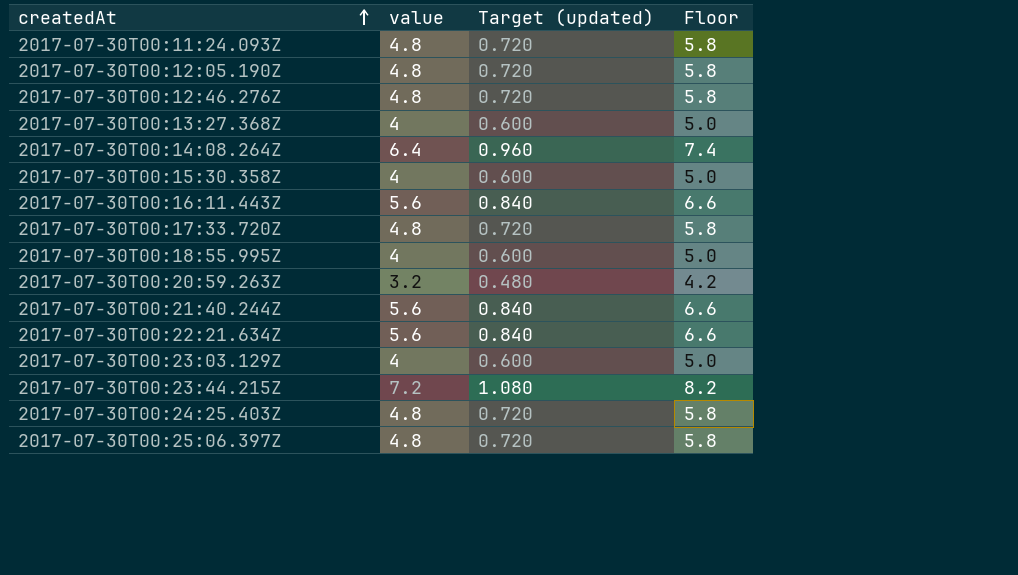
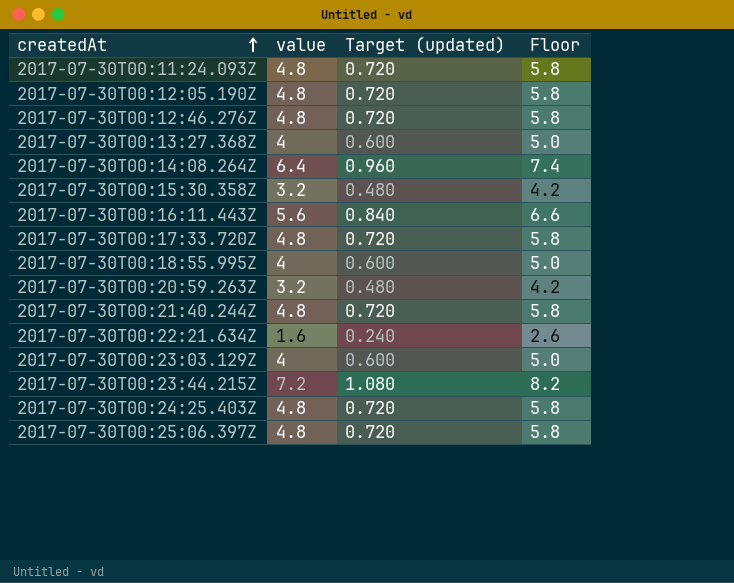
2017-07-30T00:15:30.358Z | value: 4 -> 3.2
2017-07-30T00:15:30.358Z | Target (updated): 0.600 -> 0.480
2017-07-30T00:15:30.358Z | Floor: 5.0 -> 4.2
2017-07-30T00:21:40.244Z | value: 5.6 -> 4.8
2017-07-30T00:21:40.244Z | Target (updated): 0.840 -> 0.720
2017-07-30T00:21:40.244Z | Floor: 6.6 -> 5.8
2017-07-30T00:22:21.634Z | value: 5.6 -> 1.6
2017-07-30T00:22:21.634Z | Target (updated): 0.840 -> 0.240
2017-07-30T00:22:21.634Z | Floor: 6.6 -> 2.6

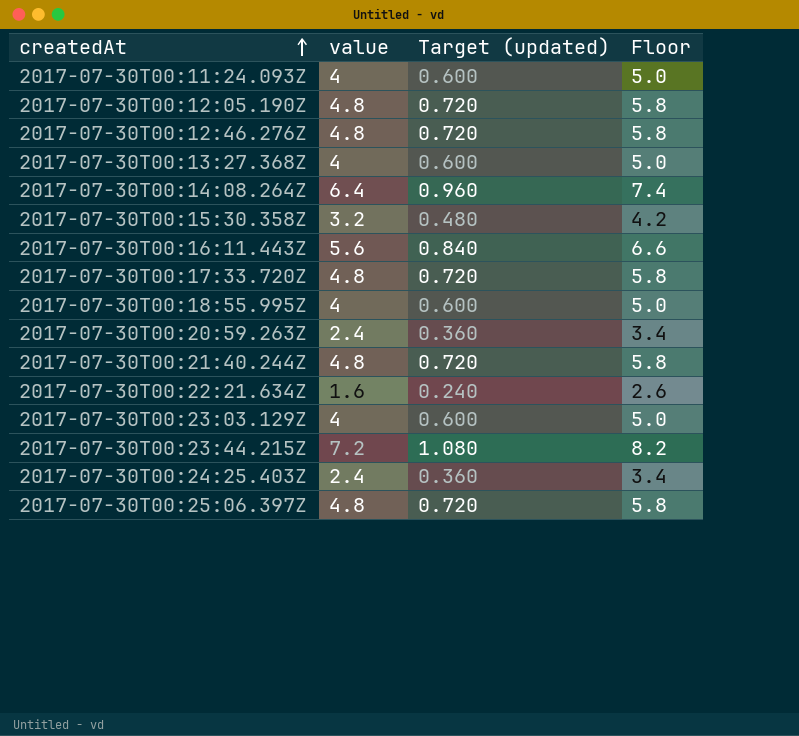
2017-07-30T00:11:24.093Z | value: 4.8 -> 4
2017-07-30T00:11:24.093Z | Target (updated): 0.720 -> 0.600
2017-07-30T00:11:24.093Z | Floor: 5.8 -> 5.0
2017-07-30T00:20:59.263Z | value: 3.2 -> 2.4
2017-07-30T00:20:59.263Z | Target (updated): 0.480 -> 0.360
2017-07-30T00:20:59.263Z | Floor: 4.2 -> 3.4
2017-07-30T00:24:25.403Z | value: 4.8 -> 2.4
2017-07-30T00:24:25.403Z | Target (updated): 0.720 -> 0.360
2017-07-30T00:24:25.403Z | Floor: 5.8 -> 3.4

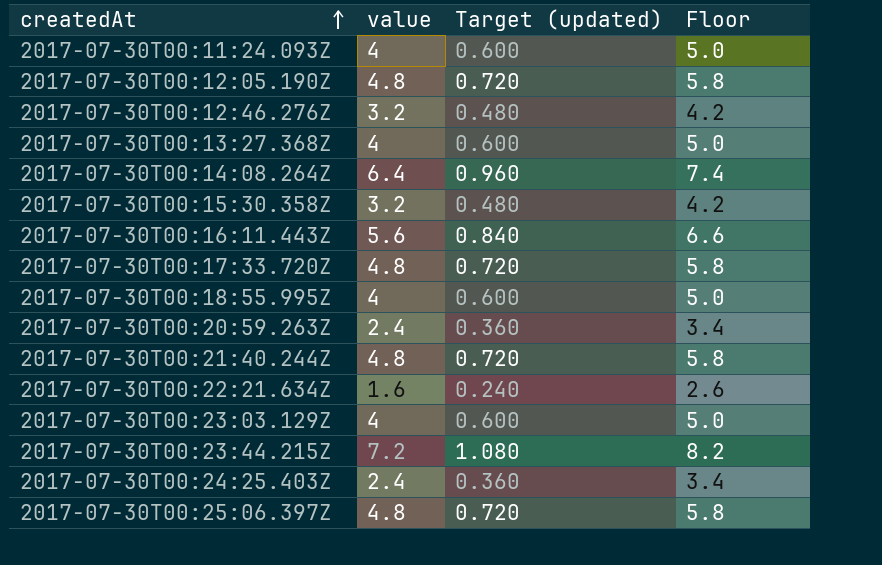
2017-07-30T00:12:46.276Z | value: 4.8 -> 3.2
2017-07-30T00:12:46.276Z | Target (updated): 0.720 -> 0.480
2017-07-30T00:12:46.276Z | Floor: 5.8 -> 4.2

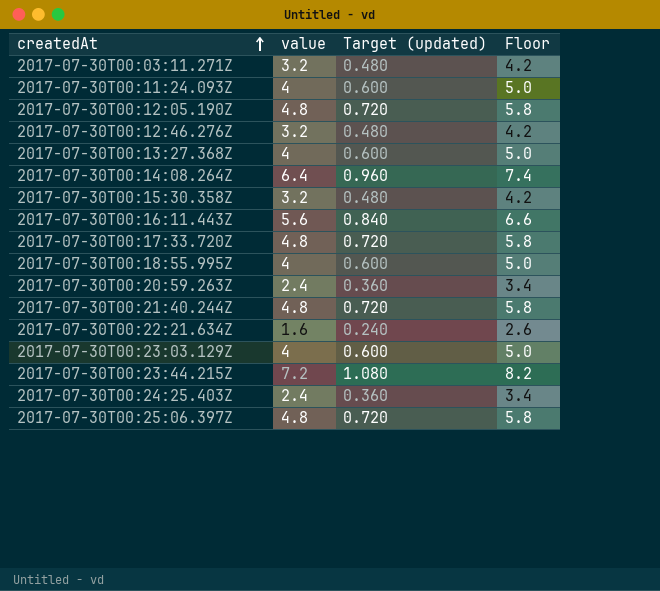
row 2017-07-30T00:03:11.271Z: none -> 3.2 | 0.480 | 4.2

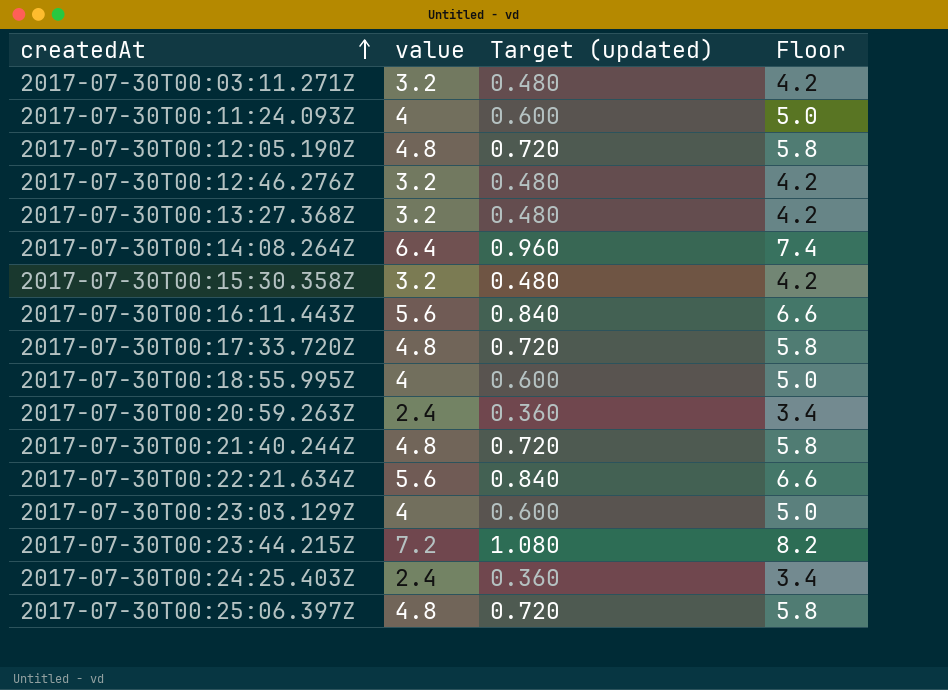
2017-07-30T00:13:27.368Z | value: 4 -> 3.2
2017-07-30T00:13:27.368Z | Target (updated): 0.600 -> 0.480
2017-07-30T00:13:27.368Z | Floor: 5.0 -> 4.2
2017-07-30T00:22:21.634Z | value: 1.6 -> 5.6
2017-07-30T00:22:21.634Z | Target (updated): 0.240 -> 0.840
2017-07-30T00:22:21.634Z | Floor: 2.6 -> 6.6

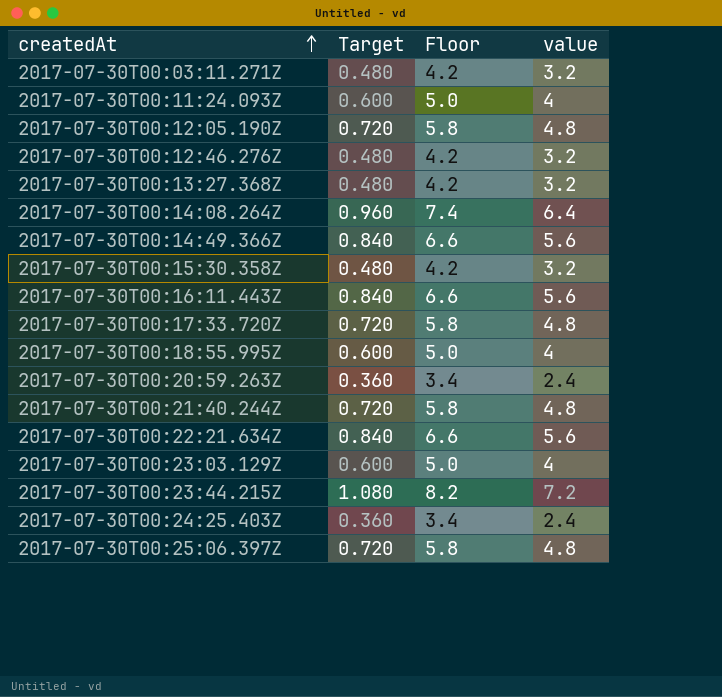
column name: Target (updated) -> Target
column value | position: 2 -> 4
row 2017-07-30T00:14:49.366Z: none -> 0.840 | 6.6 | 5.6

